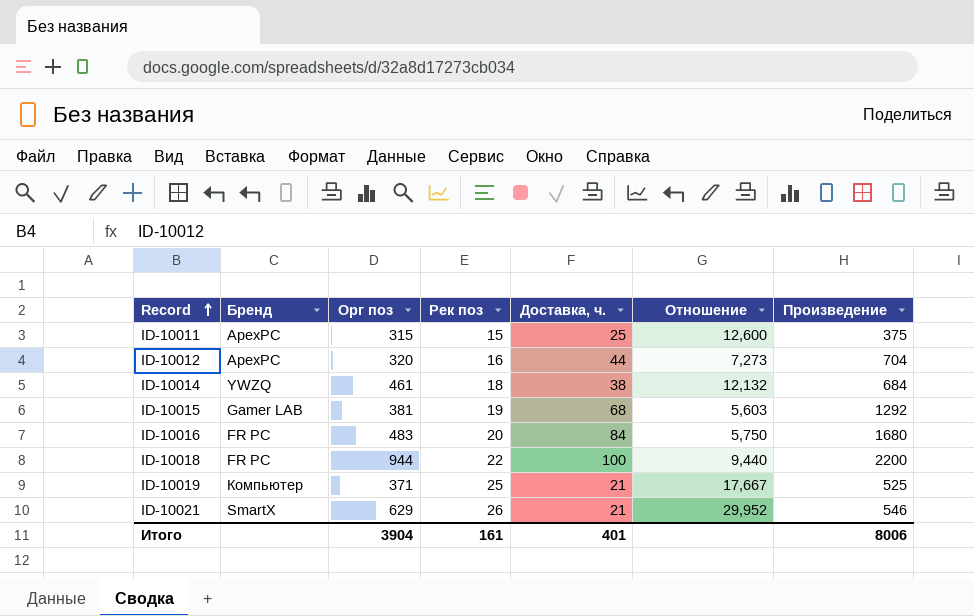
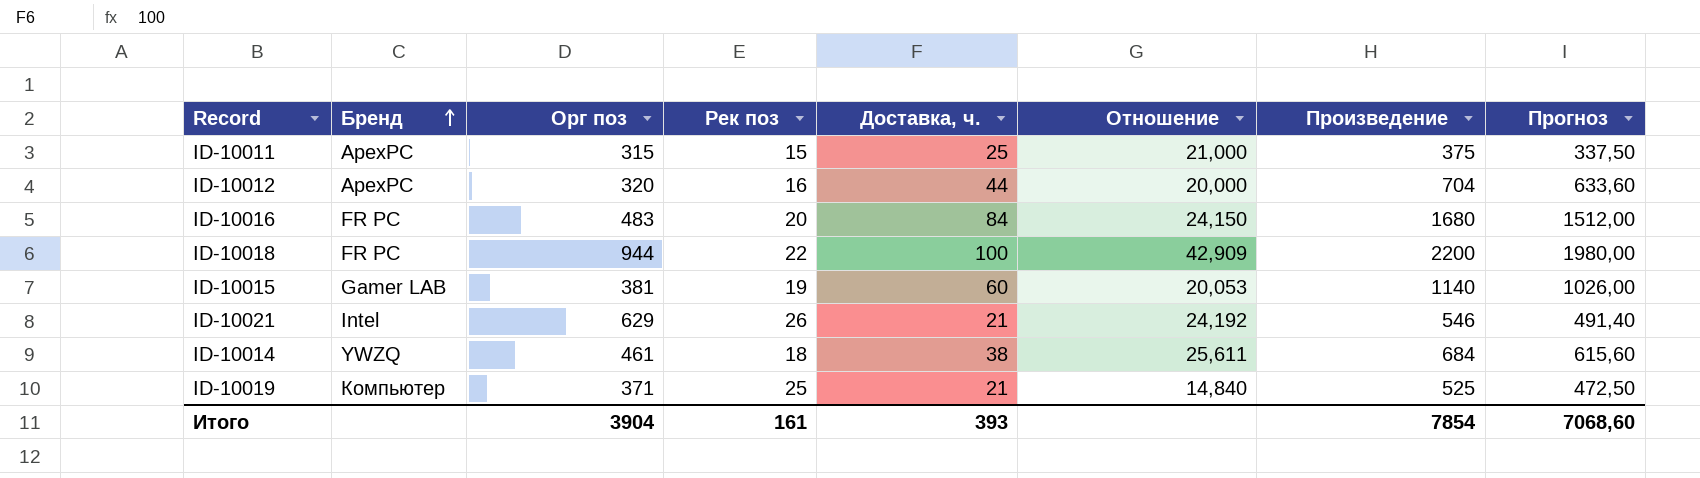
row order: Record ascending -> Бренд ascending
column Отношение | formula: [Орг поз] / [Доставка, ч.] -> [Орг поз] / [Рек поз]
column Прогноз | formula: none -> [Произведение] * 0,9
ID-10015 | Доставка, ч.: 68 -> 60
ID-10015 | Произведение: 1292 -> 1140
ID-10021 | Бренд: SmartX -> Intel
Итого | Доставка, ч.: 401 -> 393
Итого | Произведение: 8006 -> 7854

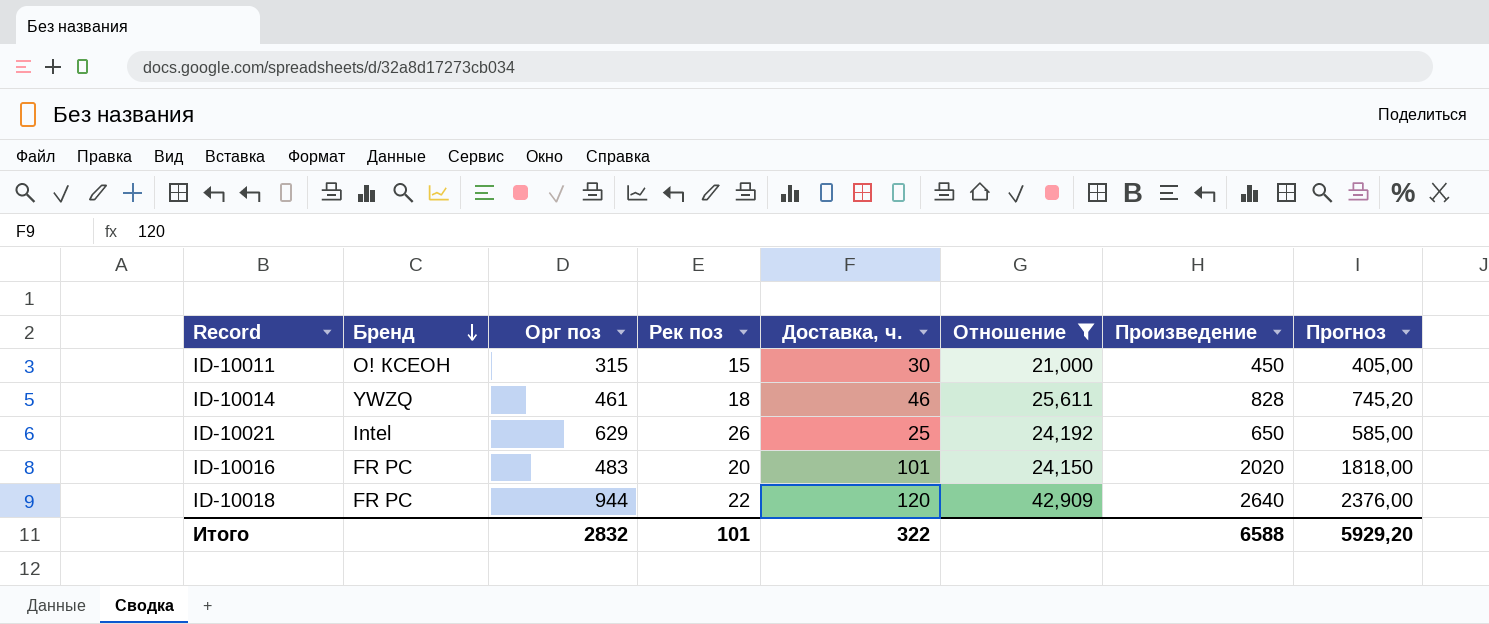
filter: none -> Отношение >= 21,000
row order: Бренд ascending -> Бренд descending
ID-10011 | Бренд: ApexPC -> О! КСЕОН
ID-10011 | Доставка, ч.: 25 -> 30
ID-10011 | Произведение: 375 -> 450
ID-10011 | Прогноз: 337,50 -> 405,00
ID-10014 | Доставка, ч.: 38 -> 46
ID-10014 | Произведение: 684 -> 828
ID-10014 | Прогноз: 615,60 -> 745,20
ID-10021 | Доставка, ч.: 21 -> 25
ID-10021 | Произведение: 546 -> 650
ID-10021 | Прогноз: 491,40 -> 585,00
ID-10016 | Доставка, ч.: 84 -> 101
ID-10016 | Произведение: 1680 -> 2020
ID-10016 | Прогноз: 1512,00 -> 1818,00
ID-10018 | Доставка, ч.: 100 -> 120
ID-10018 | Произведение: 2200 -> 2640
ID-10018 | Прогноз: 1980,00 -> 2376,00
Итого | Орг поз: 3904 -> 2832
Итого | Рек поз: 161 -> 101
Итого | Доставка, ч.: 393 -> 322
Итого | Произведение: 7854 -> 6588
Итого | Прогноз: 7068,60 -> 5929,20

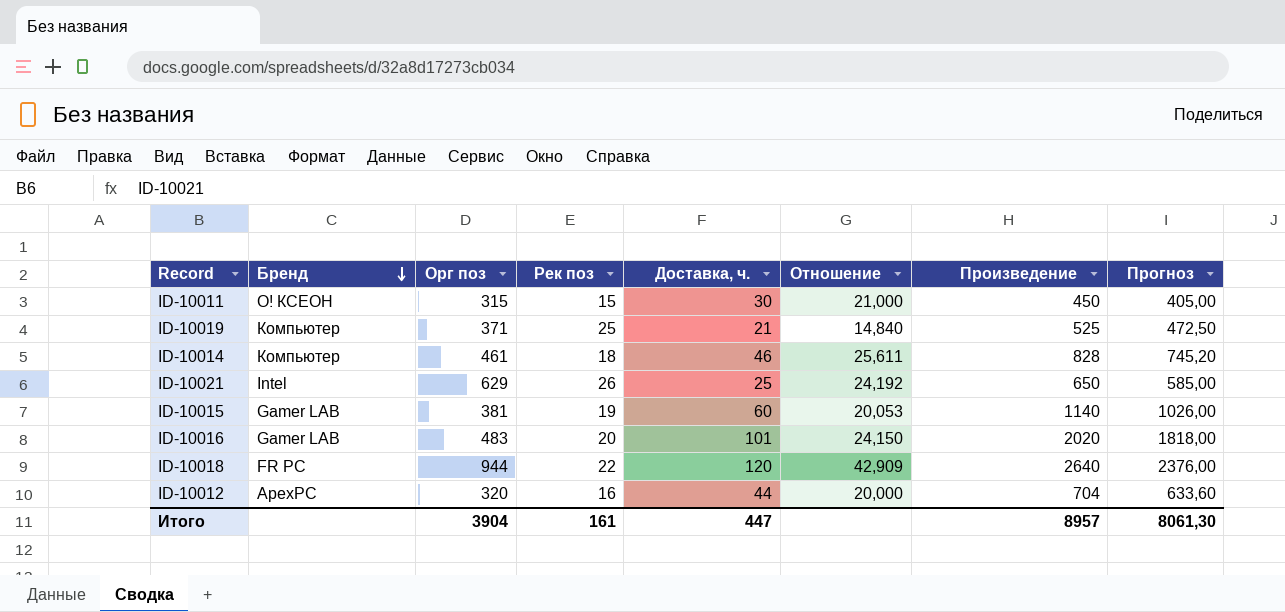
filter: Отношение >= 21,000 -> none
ID-10014 | Бренд: YWZQ -> Компьютер
ID-10016 | Бренд: FR PC -> Gamer LAB
Итого | Орг поз: 2832 -> 3904
Итого | Рек поз: 101 -> 161
Итого | Доставка, ч.: 322 -> 447
Итого | Произведение: 6588 -> 8957
Итого | Прогноз: 5929,20 -> 8061,30

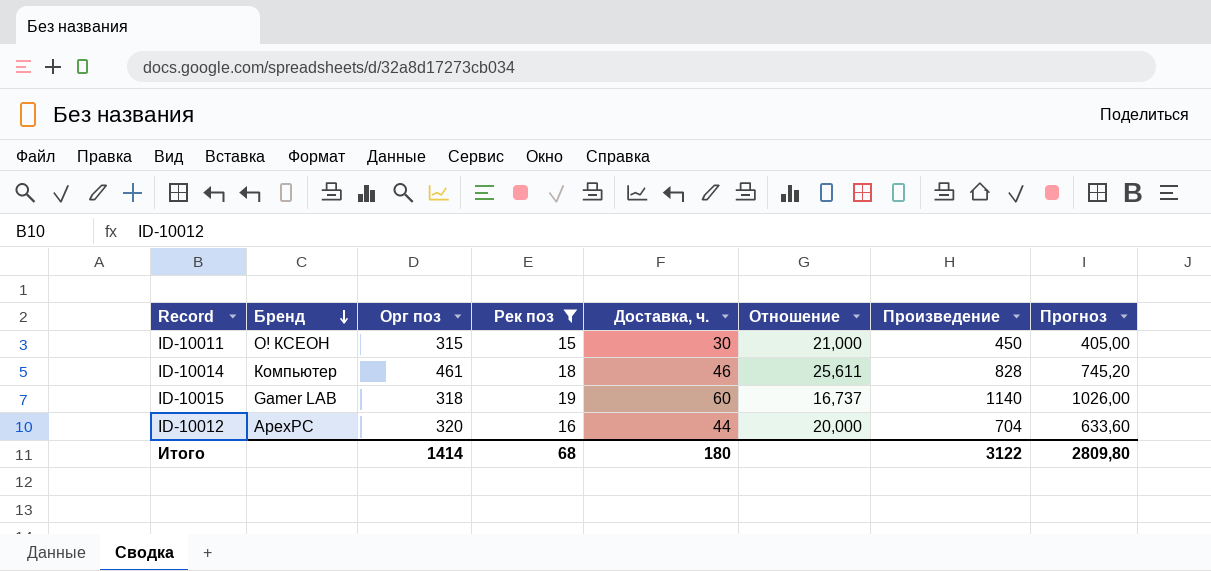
filter: none -> Рек поз <= 19
ID-10015 | Орг поз: 381 -> 318
ID-10015 | Отношение: 20,053 -> 16,737
Итого | Орг поз: 3904 -> 1414
Итого | Рек поз: 161 -> 68
Итого | Доставка, ч.: 447 -> 180
Итого | Произведение: 8957 -> 3122
Итого | Прогноз: 8061,30 -> 2809,80

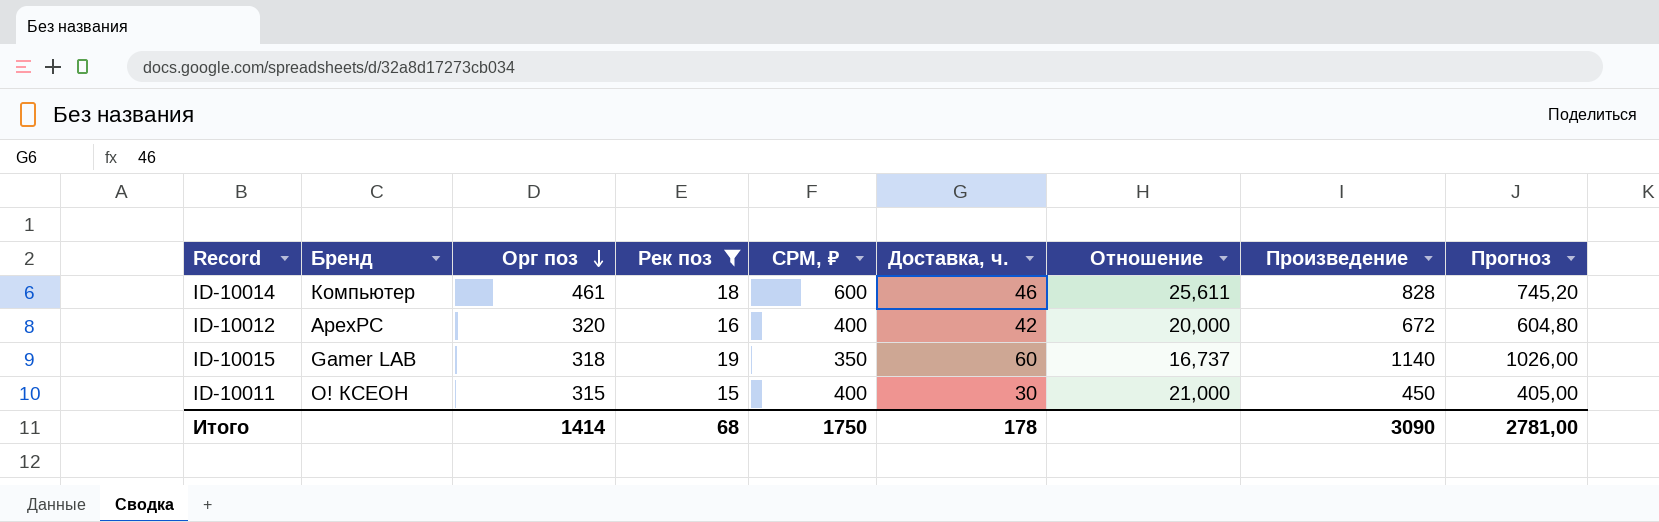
row order: Бренд descending -> Орг поз descending
column CPM, ₽ | position: none -> 5
ID-10012 | Доставка, ч.: 44 -> 42
ID-10012 | Произведение: 704 -> 672
ID-10012 | Прогноз: 633,60 -> 604,80
Итого | Доставка, ч.: 180 -> 178
Итого | Произведение: 3122 -> 3090
Итого | Прогноз: 2809,80 -> 2781,00

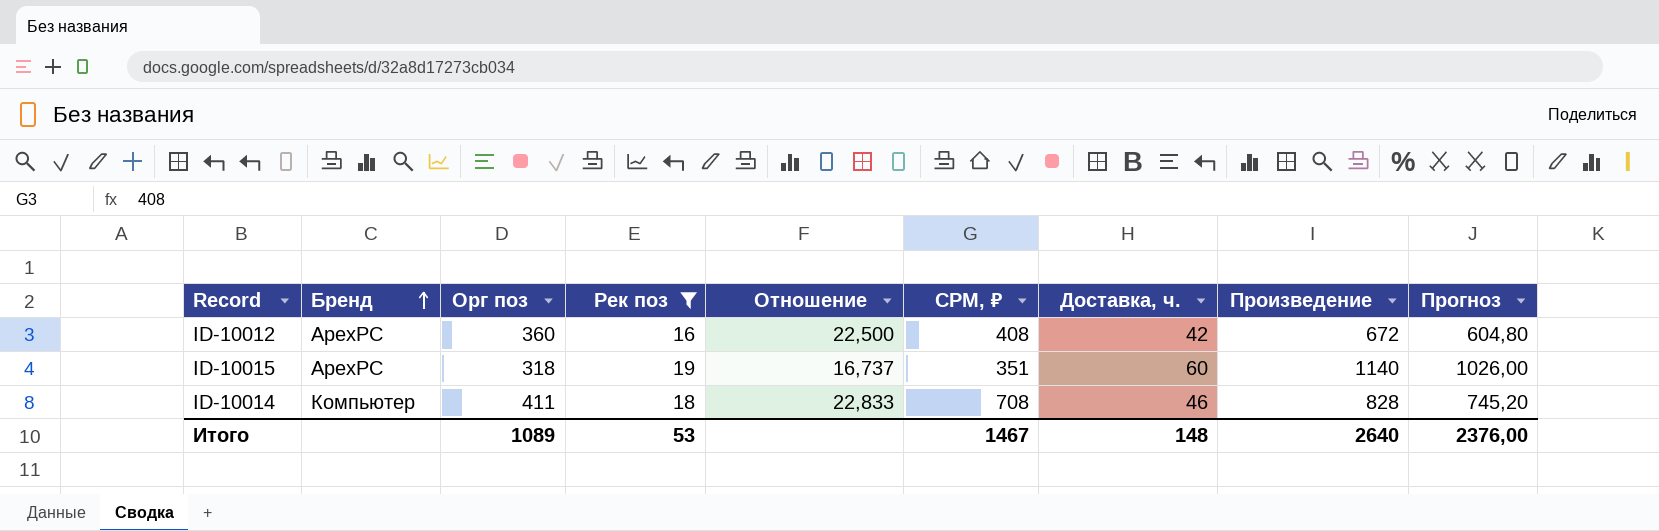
row order: Орг поз descending -> Бренд ascending
column Отношение | position: 7 -> 5
row ID-10011: О! КСЕОН | 315 | 15 | 400 | 30 | 21,000 | 450 | 405,00 -> none
ID-10012 | Орг поз: 320 -> 360
ID-10012 | Отношение: 20,000 -> 22,500
ID-10012 | CPM, ₽: 400 -> 408
ID-10015 | Бренд: Gamer LAB -> ApexPC
ID-10015 | CPM, ₽: 350 -> 351
ID-10014 | Орг поз: 461 -> 411
ID-10014 | Отношение: 25,611 -> 22,833
ID-10014 | CPM, ₽: 600 -> 708
Итого | Орг поз: 1414 -> 1089
Итого | Рек поз: 68 -> 53
Итого | CPM, ₽: 1750 -> 1467
Итого | Доставка, ч.: 178 -> 148
Итого | Произведение: 3090 -> 2640
Итого | Прогноз: 2781,00 -> 2376,00

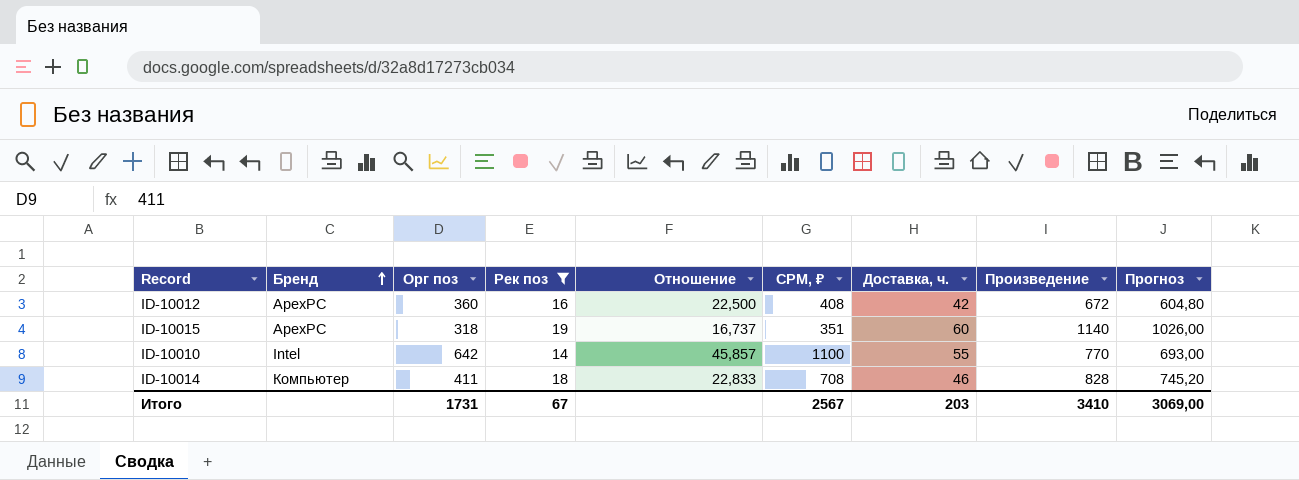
row ID-10010: none -> Intel | 642 | 14 | 45,857 | 1100 | 55 | 770 | 693,00
Итого | Орг поз: 1089 -> 1731
Итого | Рек поз: 53 -> 67
Итого | CPM, ₽: 1467 -> 2567
Итого | Доставка, ч.: 148 -> 203
Итого | Произведение: 2640 -> 3410
Итого | Прогноз: 2376,00 -> 3069,00

